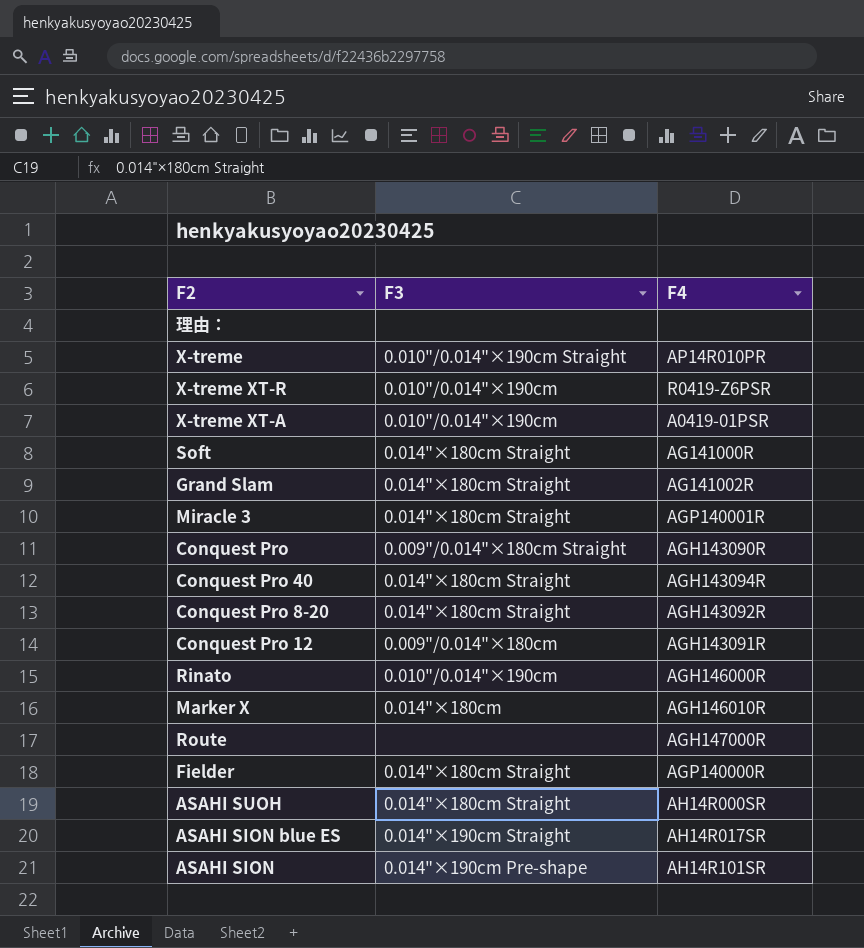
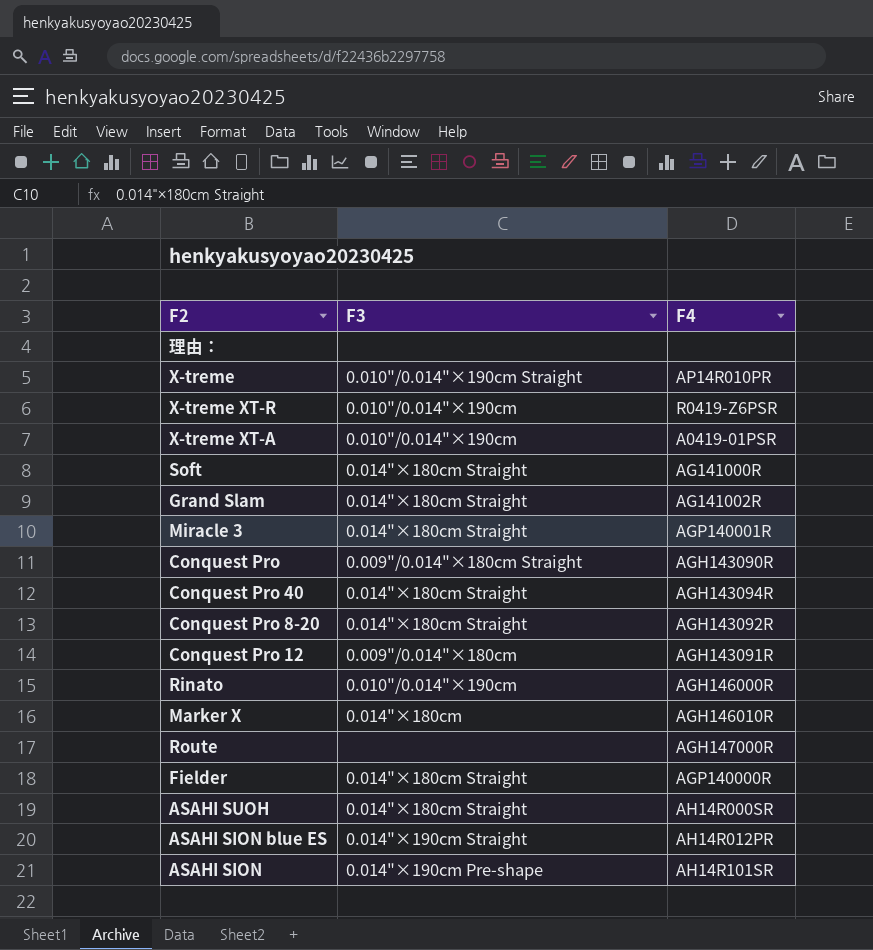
ASAHI SION blue ES | F4: AH14R017SR -> AH14R012PR

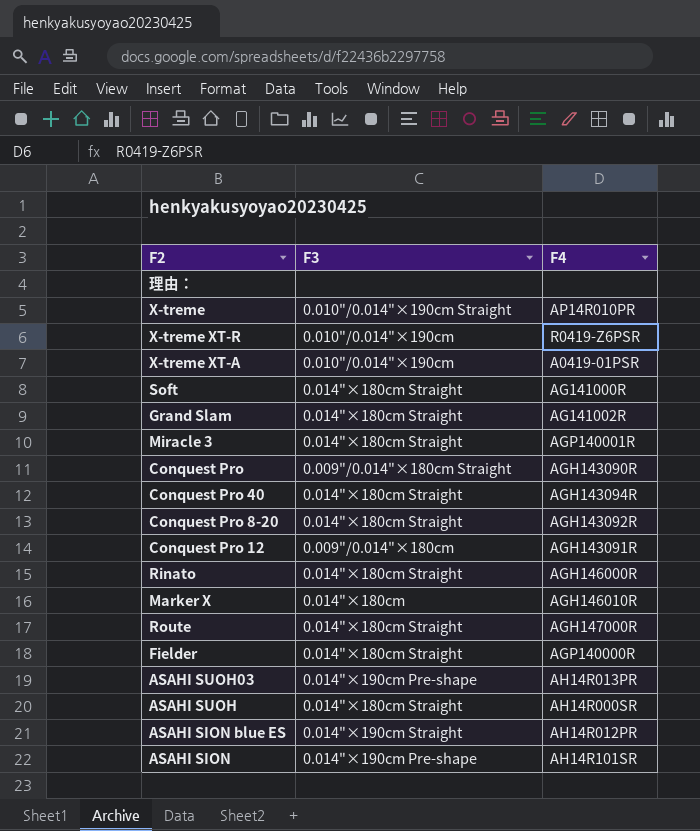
Rinato | F3: 0.010"/0.014"×190cm -> 0.014"×180cm Straight
Route | F3: none -> 0.014"×180cm Straight
row ASAHI SUOH03: none -> 0.014"×190cm Pre-shape | AH14R013PR

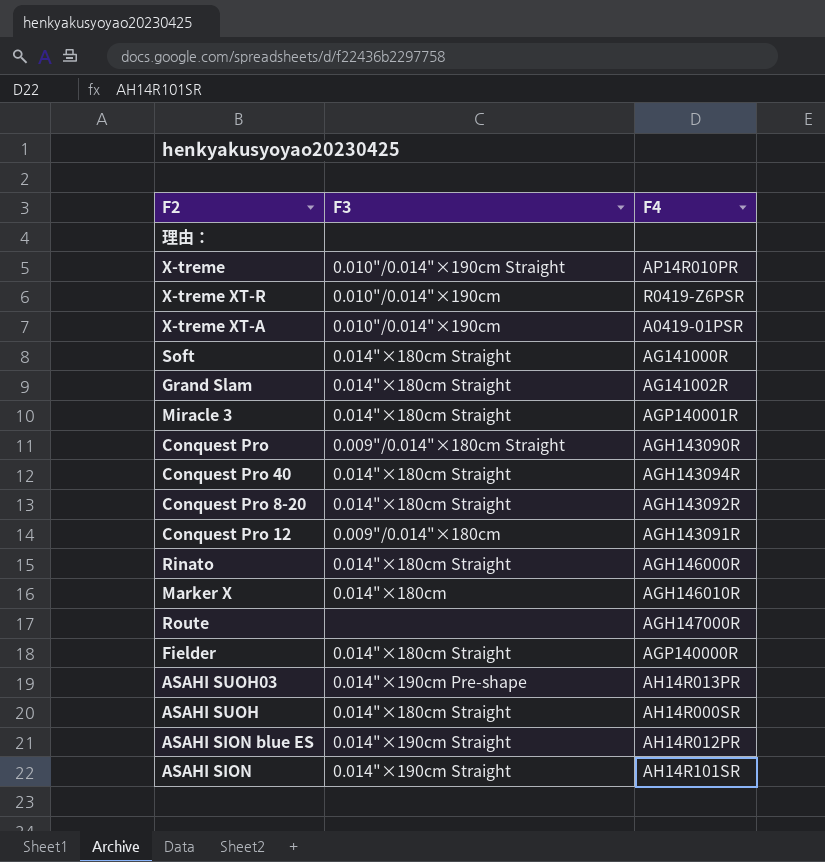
Route | F3: 0.014"×180cm Straight -> none
ASAHI SION | F3: 0.014"×190cm Pre-shape -> 0.014"×190cm Straight

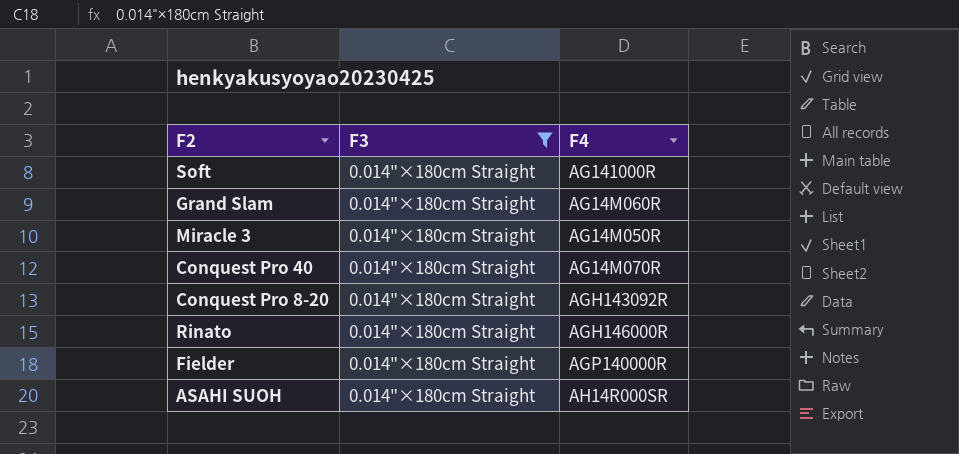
filter: none -> F3 = 0.014"×180cm Straight
Grand Slam | F4: AG141002R -> AG14M060R
Miracle 3 | F4: AGP140001R -> AG14M050R
Conquest Pro 40 | F4: AGH143094R -> AG14M070R

